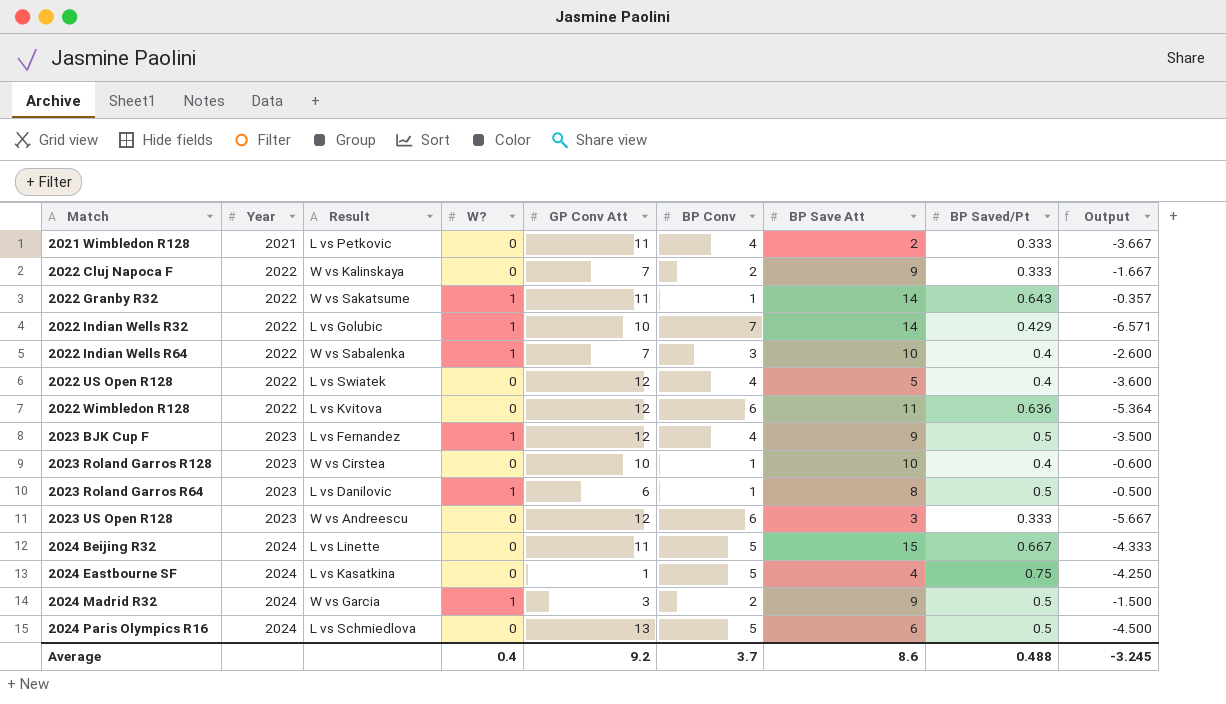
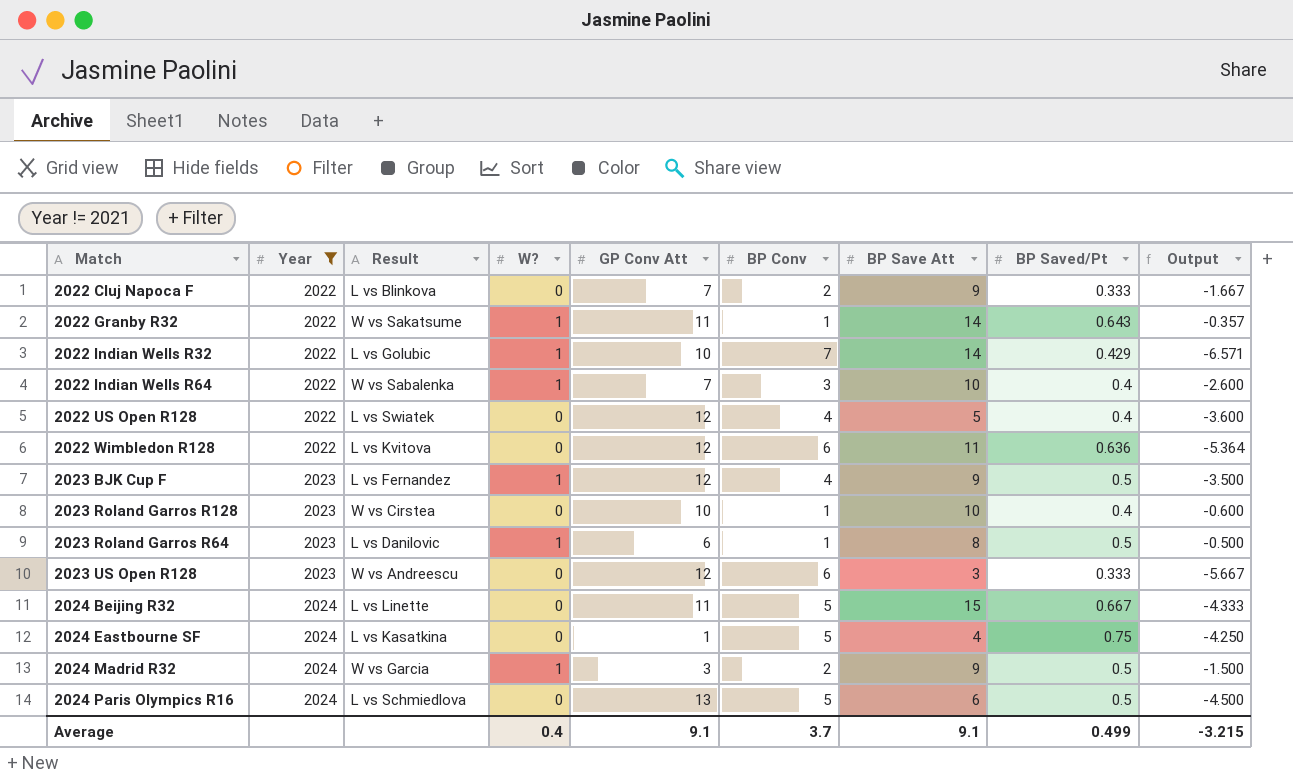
filter: none -> Year != 2021
2022 Cluj Napoca F | Result: W vs Kalinskaya -> L vs Blinkova
Average | GP Conv Att: 9.2 -> 9.1
Average | BP Save Att: 8.6 -> 9.1
Average | BP Saved/Pt: 0.488 -> 0.499
Average | Output: -3.245 -> -3.215

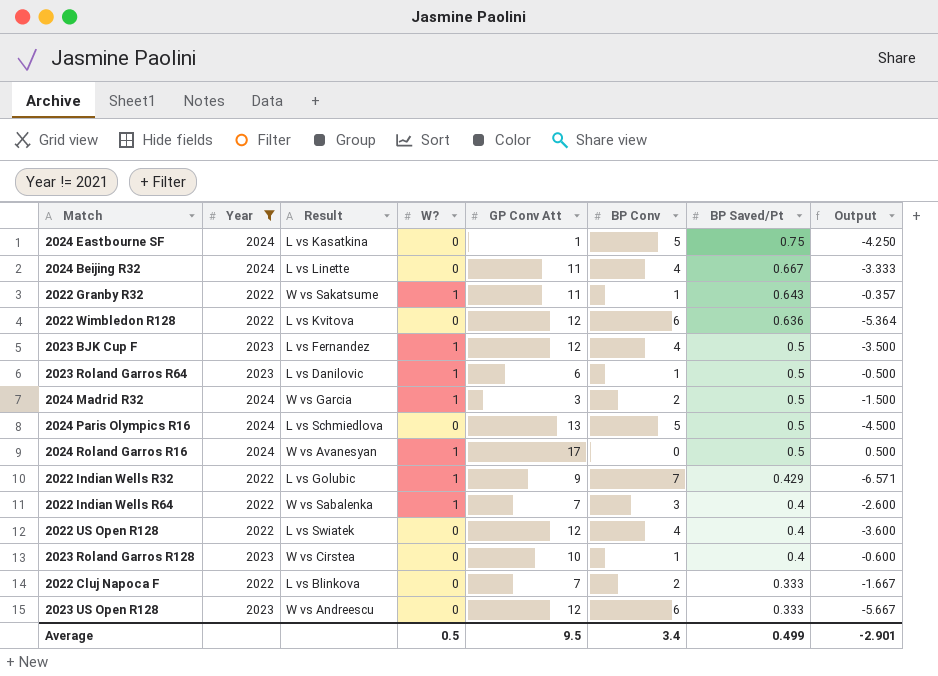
row order: Year ascending -> BP Saved/Pt descending
column BP Save Att | position: 7 -> none
2024 Beijing R32 | BP Conv: 5 -> 4
2024 Beijing R32 | Output: -4.333 -> -3.333
row 2024 Roland Garros R16: none -> 2024 | W vs Avanesyan | 1 | 17 | 0 | 0.5 | 0.500
2022 Indian Wells R32 | GP Conv Att: 10 -> 9
Average | W?: 0.4 -> 0.5
Average | GP Conv Att: 9.1 -> 9.5
Average | BP Conv: 3.7 -> 3.4
Average | Output: -3.215 -> -2.901

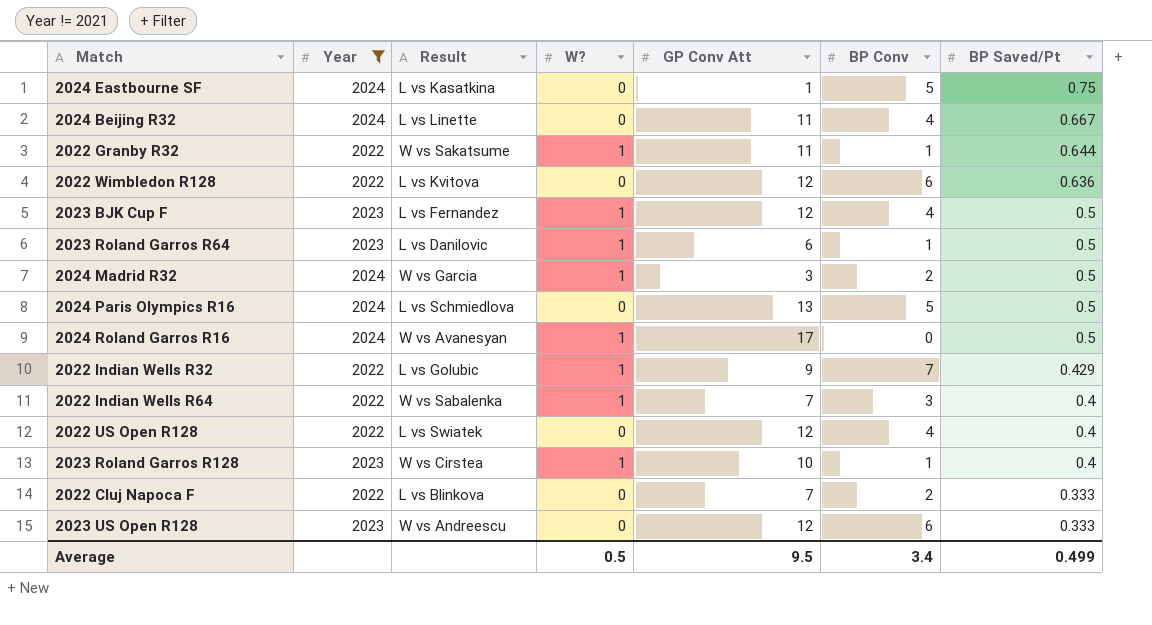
column Output | formula: [BP Saved/Pt] - [BP Conv] -> none
2022 Granby R32 | BP Saved/Pt: 0.643 -> 0.644
2023 Roland Garros R128 | W?: 0 -> 1

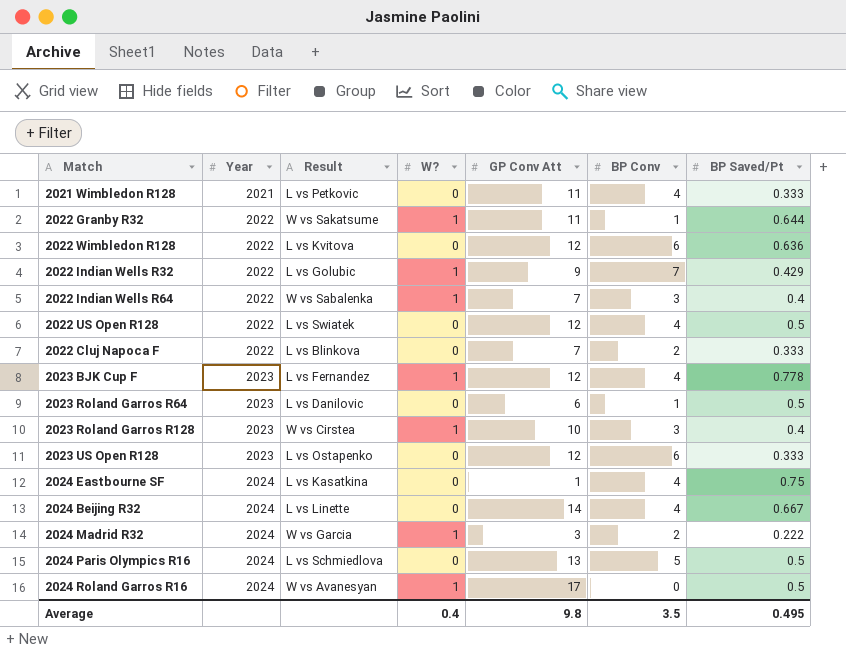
filter: Year != 2021 -> none
row order: BP Saved/Pt descending -> Year ascending
2022 US Open R128 | BP Saved/Pt: 0.4 -> 0.5
2023 BJK Cup F | BP Saved/Pt: 0.5 -> 0.778
2023 Roland Garros R64 | W?: 1 -> 0
2023 Roland Garros R128 | BP Conv: 1 -> 3
2023 US Open R128 | Result: W vs Andreescu -> L vs Ostapenko
2024 Eastbourne SF | BP Conv: 5 -> 4
2024 Beijing R32 | GP Conv Att: 11 -> 14
2024 Madrid R32 | BP Saved/Pt: 0.5 -> 0.222
Average | W?: 0.5 -> 0.4
Average | GP Conv Att: 9.5 -> 9.8
Average | BP Conv: 3.4 -> 3.5
Average | BP Saved/Pt: 0.499 -> 0.495

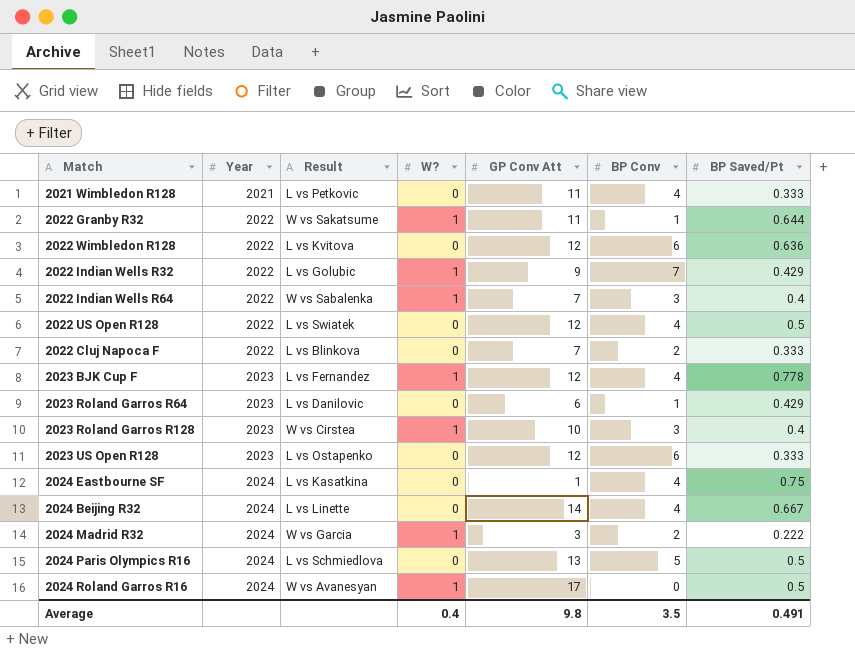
2023 Roland Garros R64 | BP Saved/Pt: 0.5 -> 0.429
Average | BP Saved/Pt: 0.495 -> 0.491

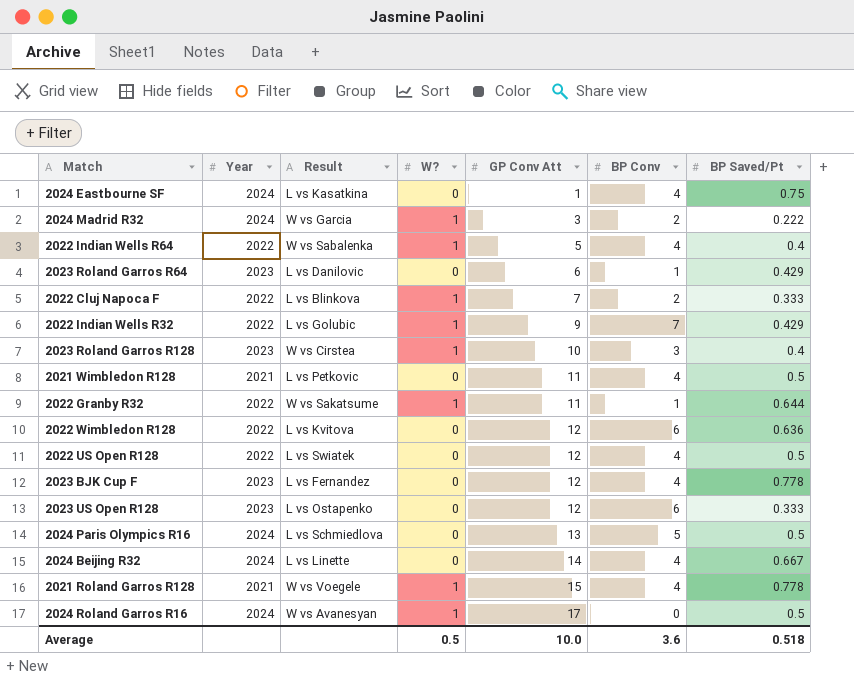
row order: Year ascending -> GP Conv Att ascending
2022 Indian Wells R64 | GP Conv Att: 7 -> 5
2022 Indian Wells R64 | BP Conv: 3 -> 4
2022 Cluj Napoca F | W?: 0 -> 1
2021 Wimbledon R128 | BP Saved/Pt: 0.333 -> 0.5
2023 BJK Cup F | W?: 1 -> 0
row 2021 Roland Garros R128: none -> 2021 | W vs Voegele | 1 | 15 | 4 | 0.778
Average | W?: 0.4 -> 0.5
Average | GP Conv Att: 9.8 -> 10.0
Average | BP Conv: 3.5 -> 3.6
Average | BP Saved/Pt: 0.491 -> 0.518

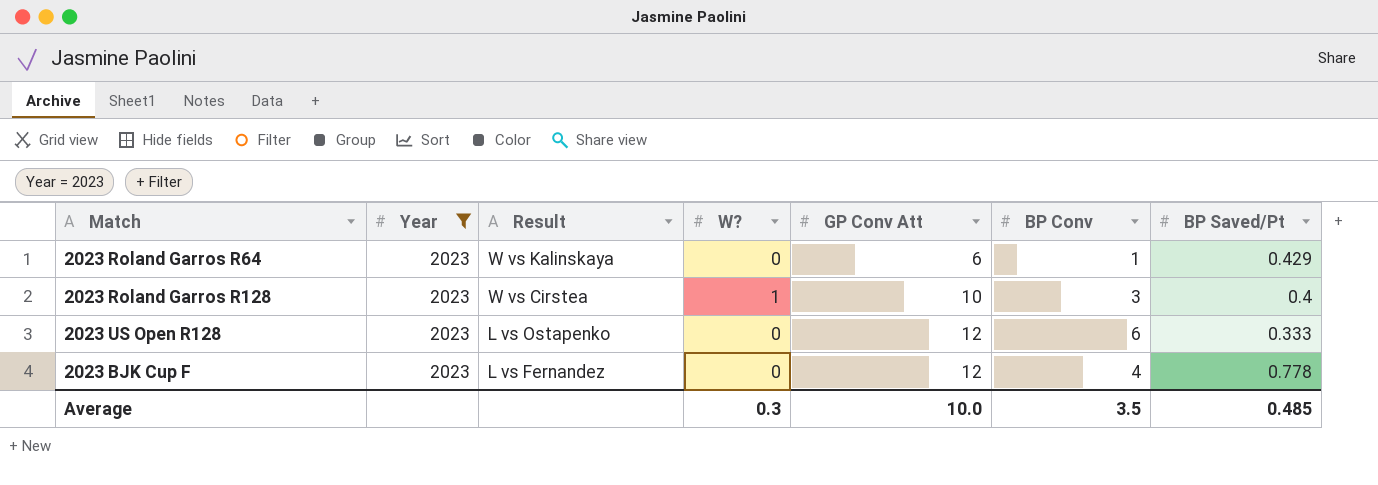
filter: none -> Year = 2023
row order: GP Conv Att ascending -> Result descending
2023 Roland Garros R64 | Result: L vs Danilovic -> W vs Kalinskaya
Average | W?: 0.5 -> 0.3
Average | BP Conv: 3.6 -> 3.5
Average | BP Saved/Pt: 0.518 -> 0.485

